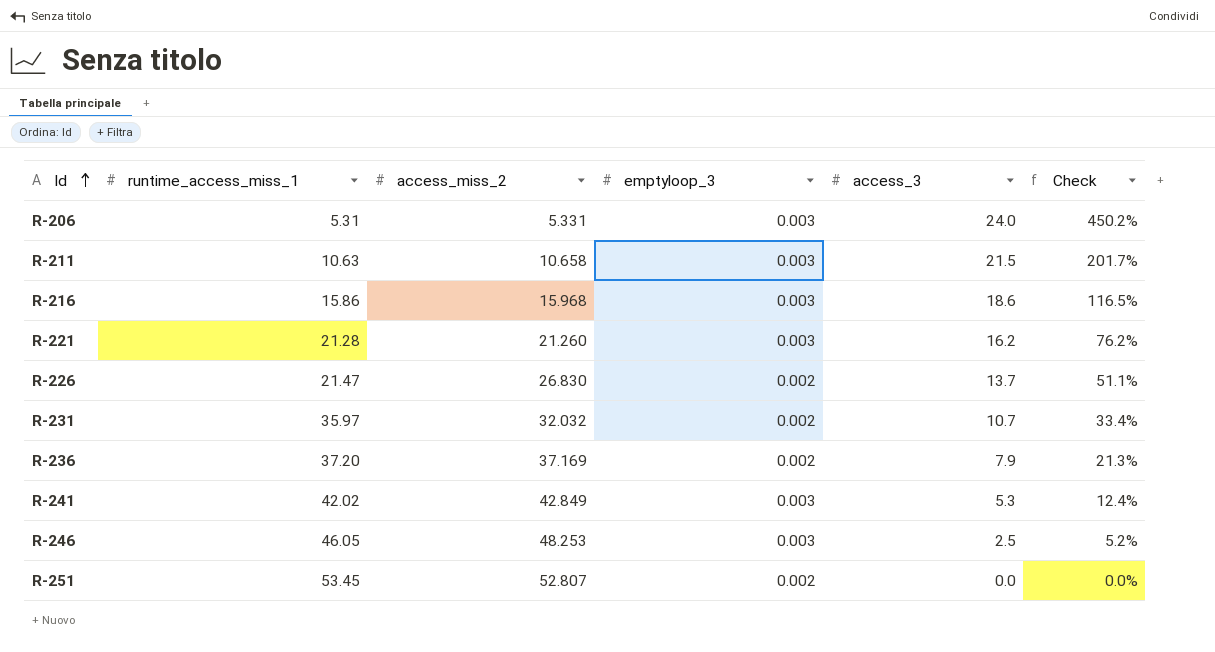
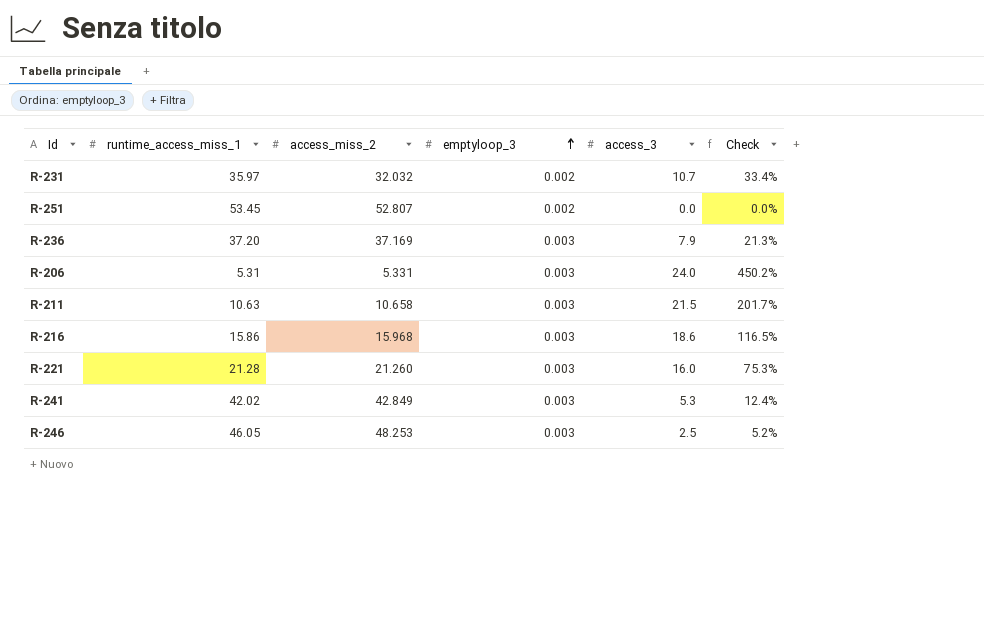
row order: Id ascending -> emptyloop_3 ascending
row R-226: 21.47 | 26.830 | 0.002 | 13.7 | 51.1% -> none
R-236 | emptyloop_3: 0.002 -> 0.003
R-221 | access_3: 16.2 -> 16.0
R-221 | Check: 76.2% -> 75.3%

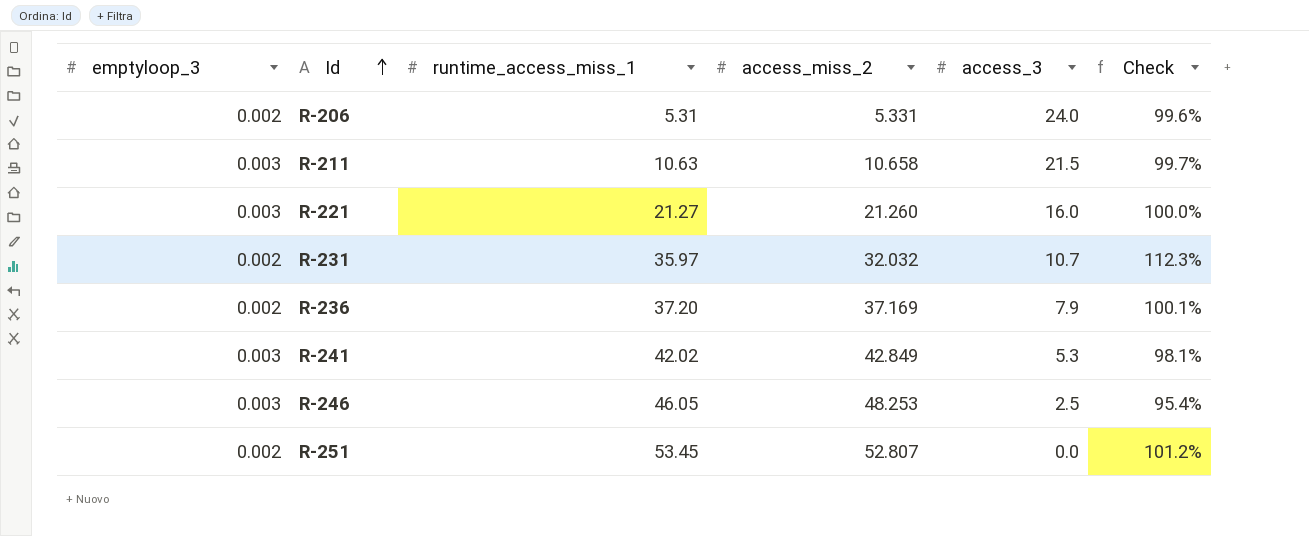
row order: emptyloop_3 ascending -> Id ascending
column emptyloop_3 | position: 4 -> 1
column Check | formula: [access_3] / [access_miss_2] -> [runtime_access_miss_1] / [access_miss_2]
row R-216: 15.86 | 15.968 | 0.003 | 18.6 | 116.5% -> none
R-206 | emptyloop_3: 0.003 -> 0.002
R-221 | runtime_access_miss_1: 21.28 -> 21.27
R-236 | emptyloop_3: 0.003 -> 0.002

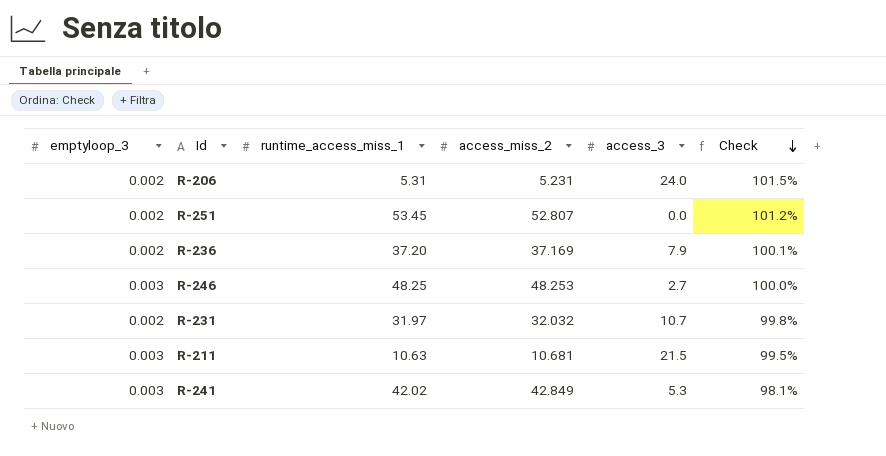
row order: Id ascending -> Check descending
row R-221: 0.003 | 21.27 | 21.260 | 16.0 | 100.0% -> none
R-206 | access_miss_2: 5.331 -> 5.231
R-206 | Check: 99.6% -> 101.5%
R-246 | runtime_access_miss_1: 46.05 -> 48.25
R-246 | access_3: 2.5 -> 2.7
R-246 | Check: 95.4% -> 100.0%
R-231 | runtime_access_miss_1: 35.97 -> 31.97
R-231 | Check: 112.3% -> 99.8%
R-211 | access_miss_2: 10.658 -> 10.681
R-211 | Check: 99.7% -> 99.5%

